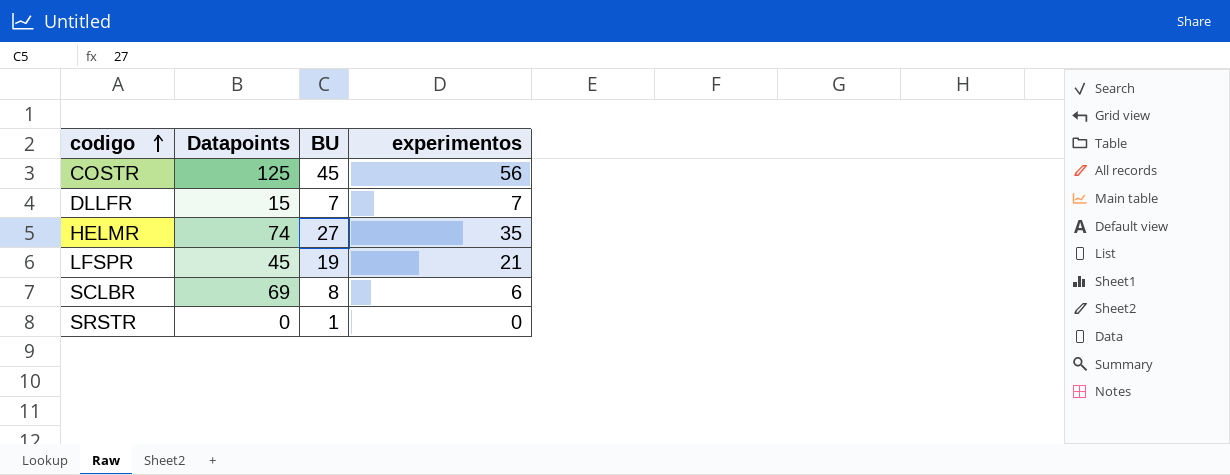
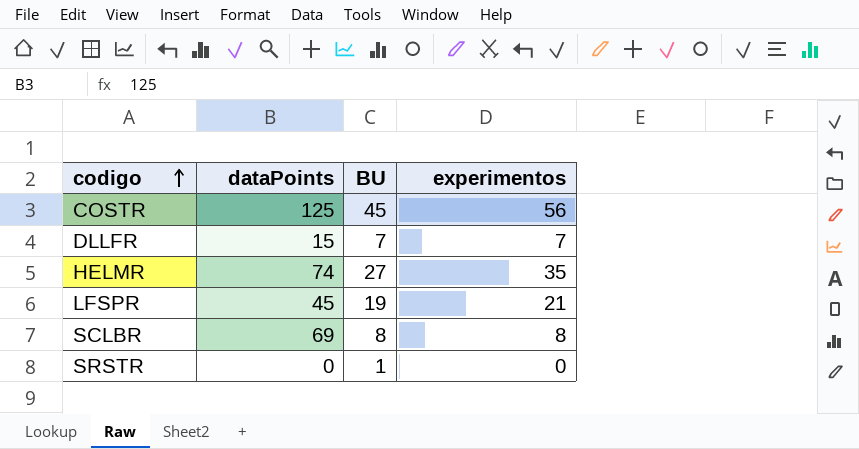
column name: Datapoints -> dataPoints
SCLBR | experimentos: 6 -> 8

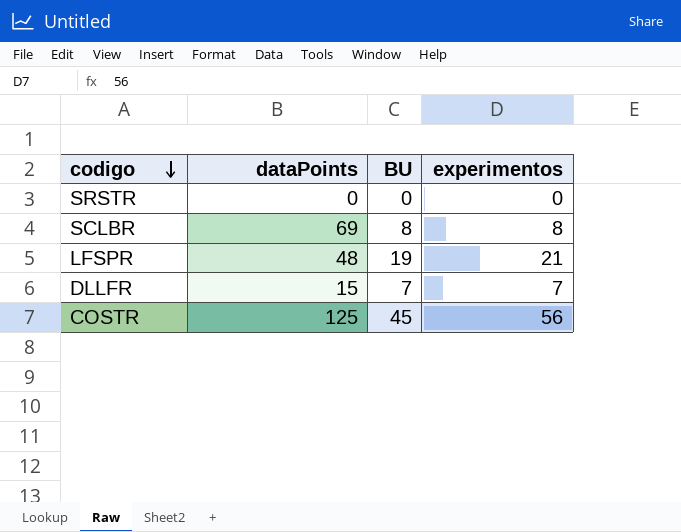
row order: codigo ascending -> codigo descending
row HELMR: 74 | 27 | 35 -> none
SRSTR | BU: 1 -> 0
LFSPR | dataPoints: 45 -> 48

